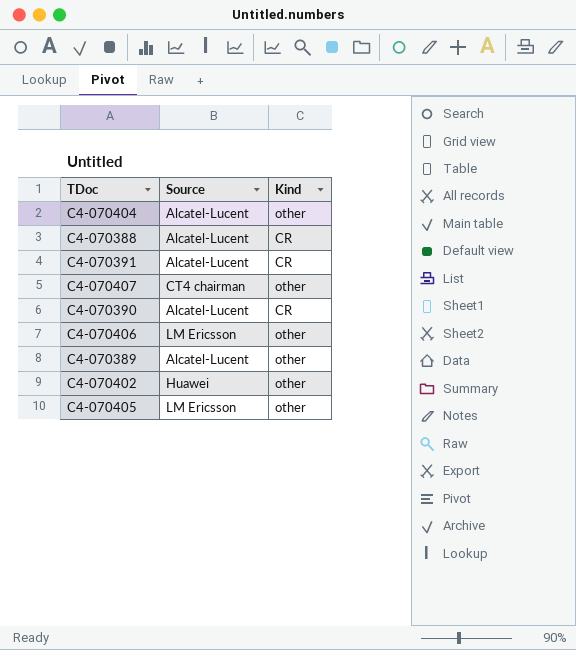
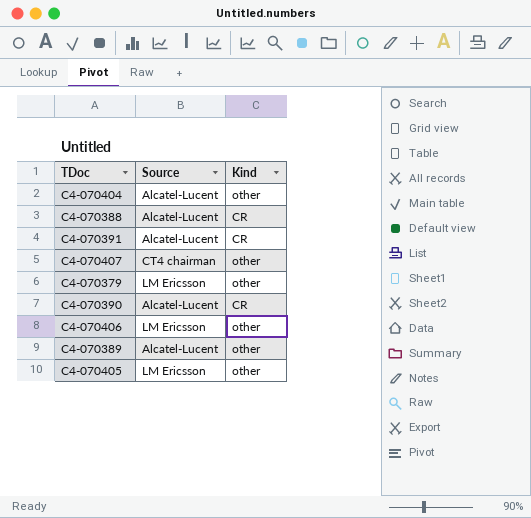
row C4-070402: Huawei | other -> none
row C4-070379: none -> LM Ericsson | other

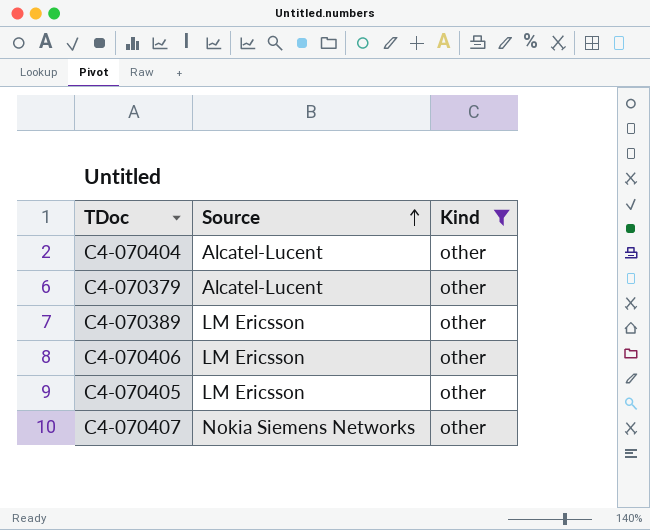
filter: none -> Kind = other
row order: none -> Source ascending
C4-070379 | Source: LM Ericsson -> Alcatel-Lucent
C4-070389 | Source: Alcatel-Lucent -> LM Ericsson
C4-070407 | Source: CT4 chairman -> Nokia Siemens Networks

